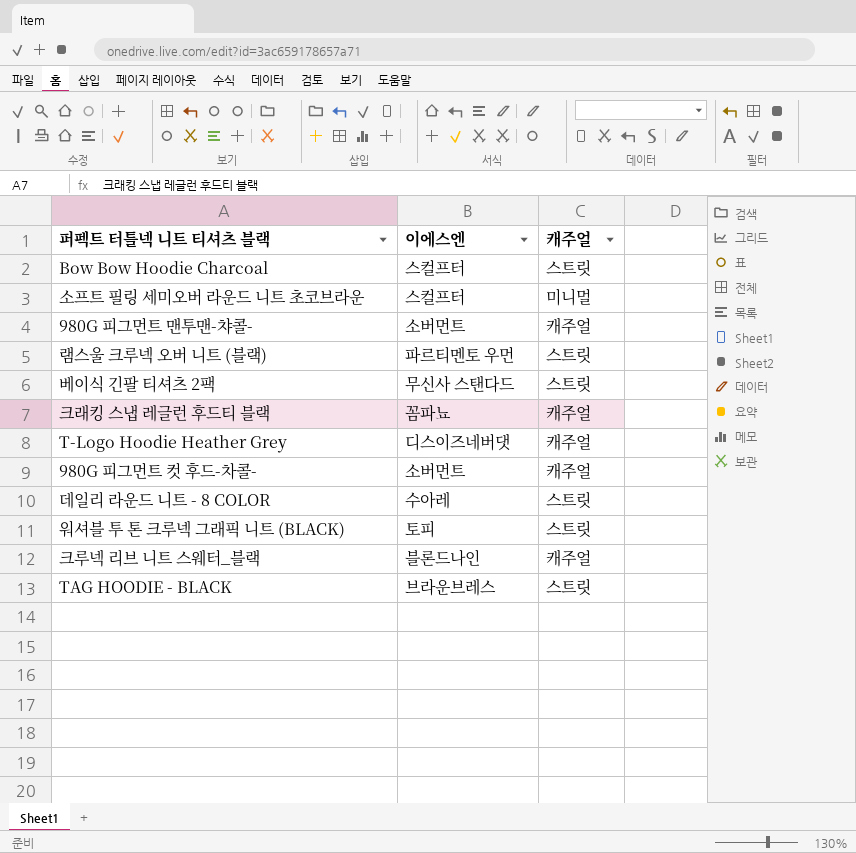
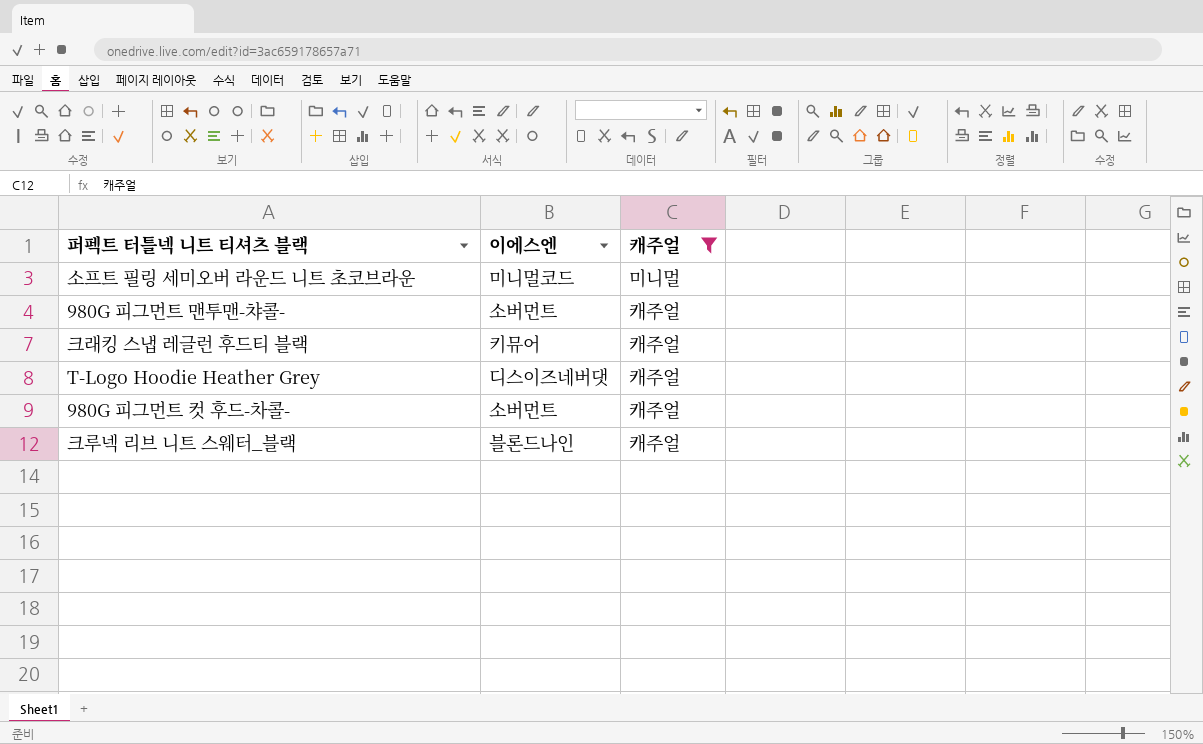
filter: none -> 캐주얼 != 스트릿
소프트 필링 세미오버 라운드 니트 초코브라운 | 이에스엔: 스컬프터 -> 미니멀코드
크래킹 스냅 레글런 후드티 블랙 | 이에스엔: 꼼파뇨 -> 키뮤어

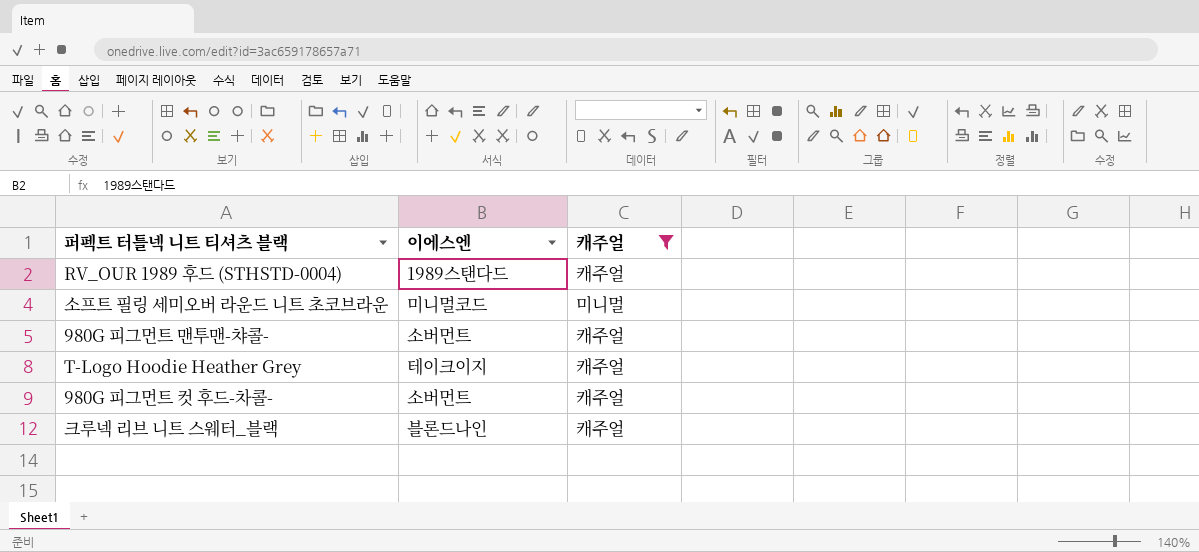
row 크래킹 스냅 레글런 후드티 블랙: 키뮤어 | 캐주얼 -> none
row RV_OUR 1989 후드 (STHSTD-0004): none -> 1989스탠다드 | 캐주얼
T-Logo Hoodie Heather Grey | 이에스엔: 디스이즈네버댓 -> 테이크이지

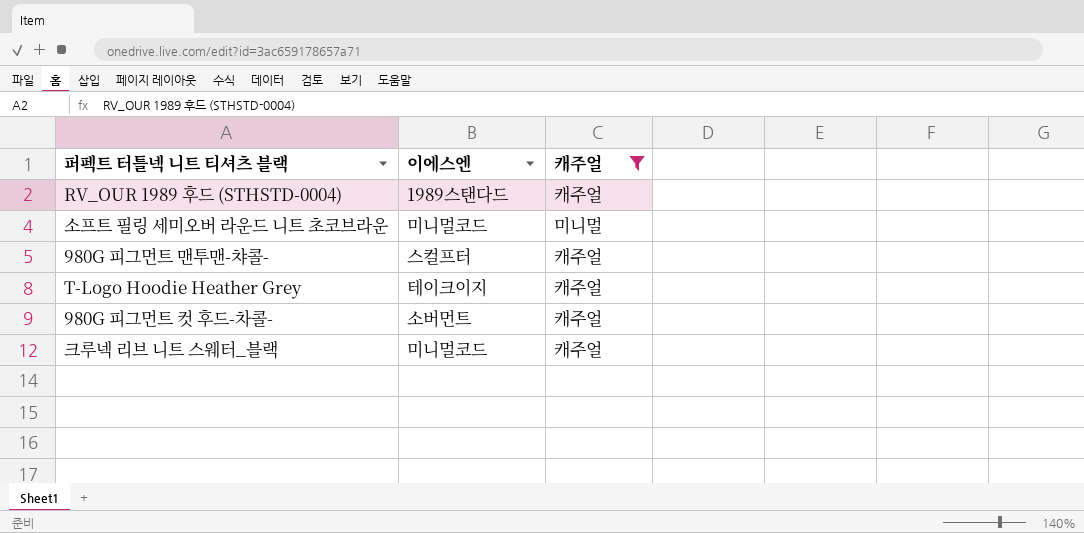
980G 피그먼트 맨투맨-챠콜- | 이에스엔: 소버먼트 -> 스컬프터
크루넥 리브 니트 스웨터_블랙 | 이에스엔: 블론드나인 -> 미니멀코드

